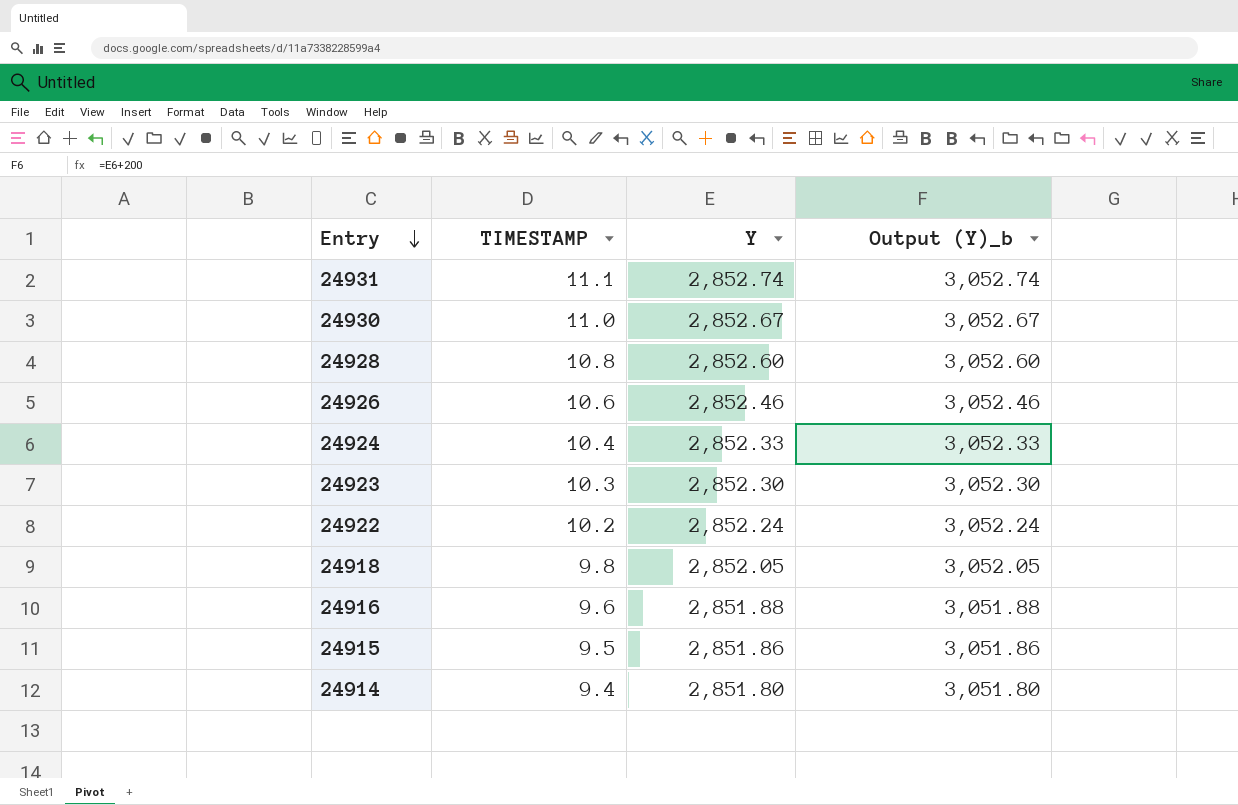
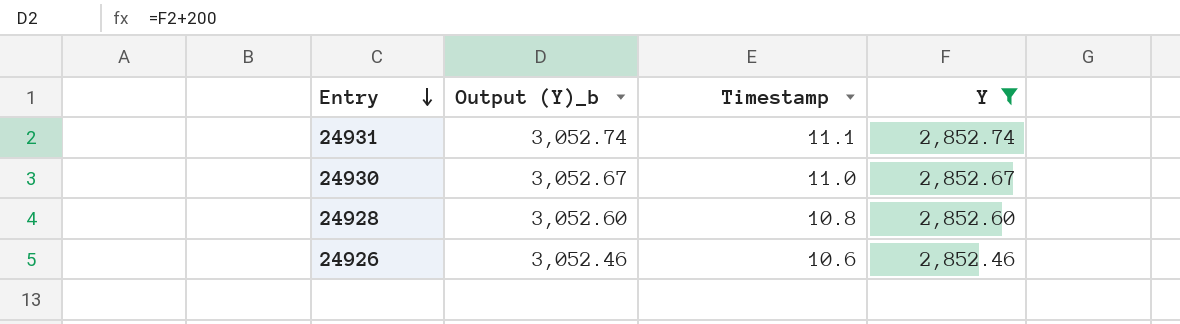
filter: none -> Y >= 2,852.46
column Output (Y)_b | position: 4 -> 2
column name: TIMESTAMP -> Timestamp

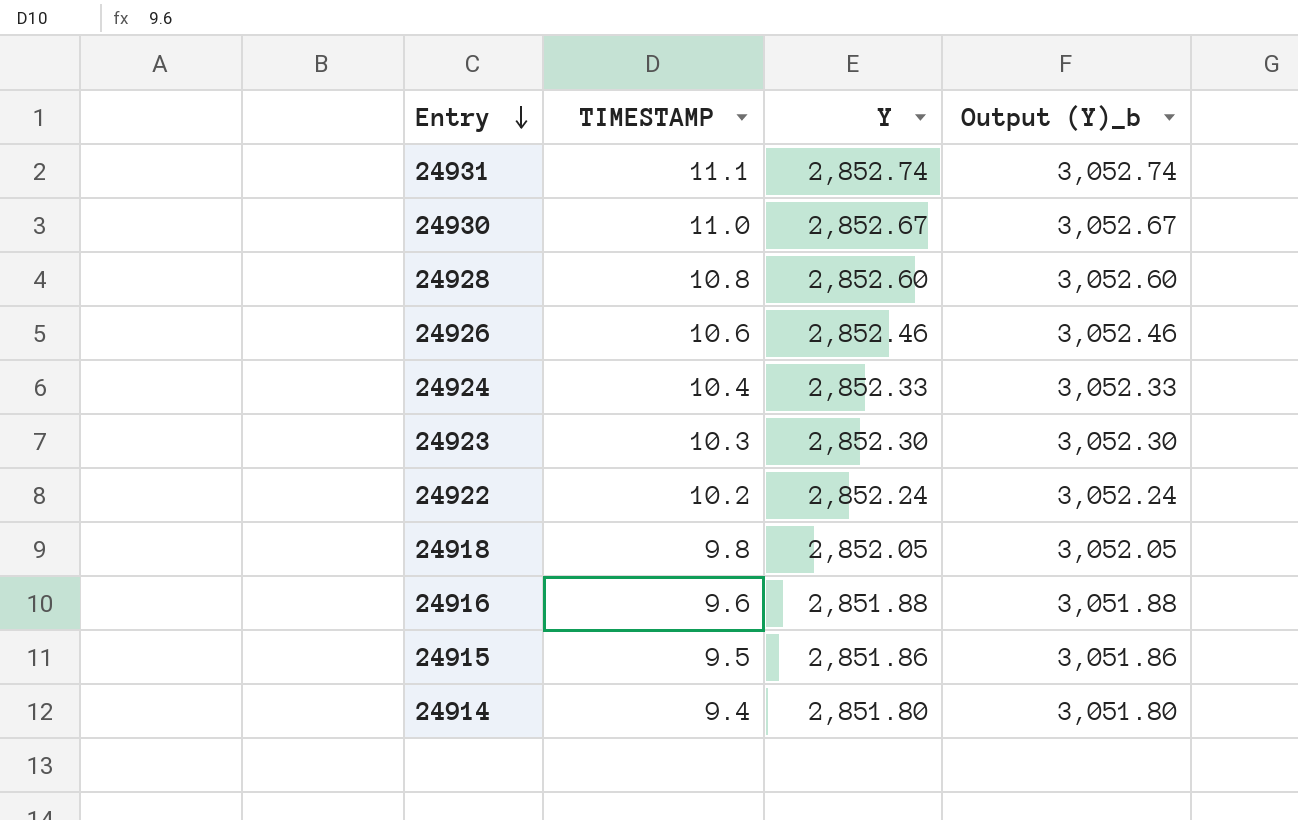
filter: Y >= 2,852.46 -> none
column name: Timestamp -> TIMESTAMP
column Output (Y)_b | position: 2 -> 4

